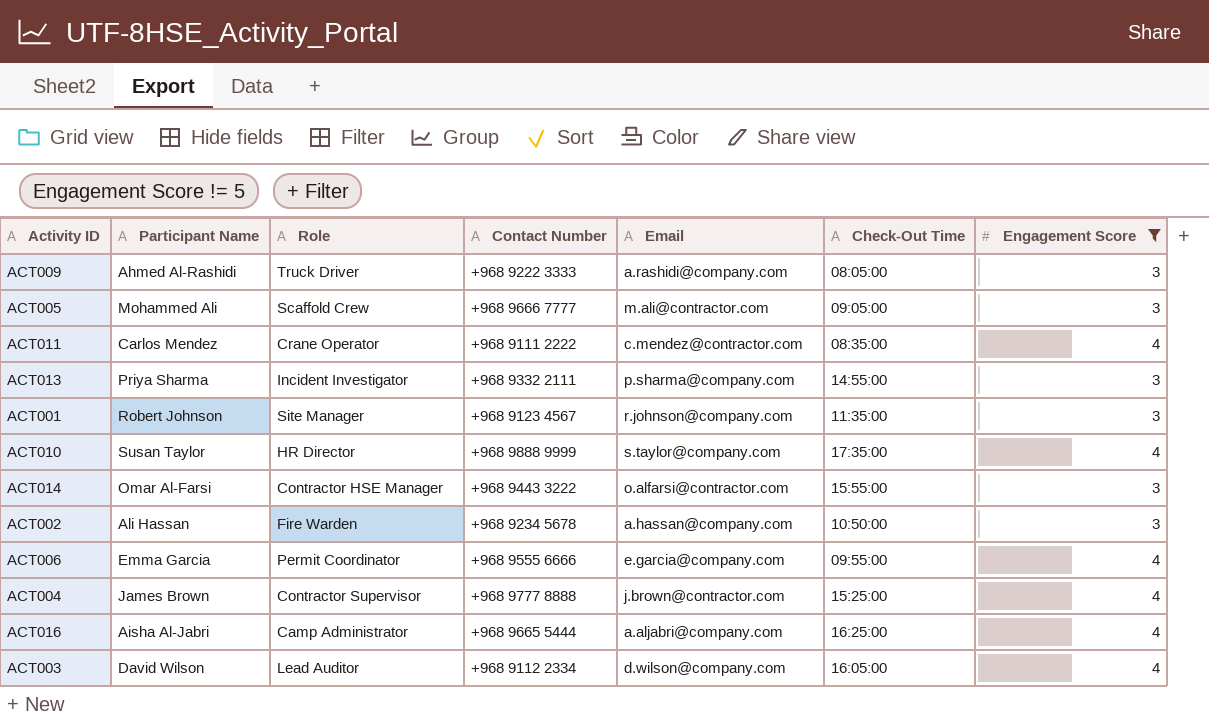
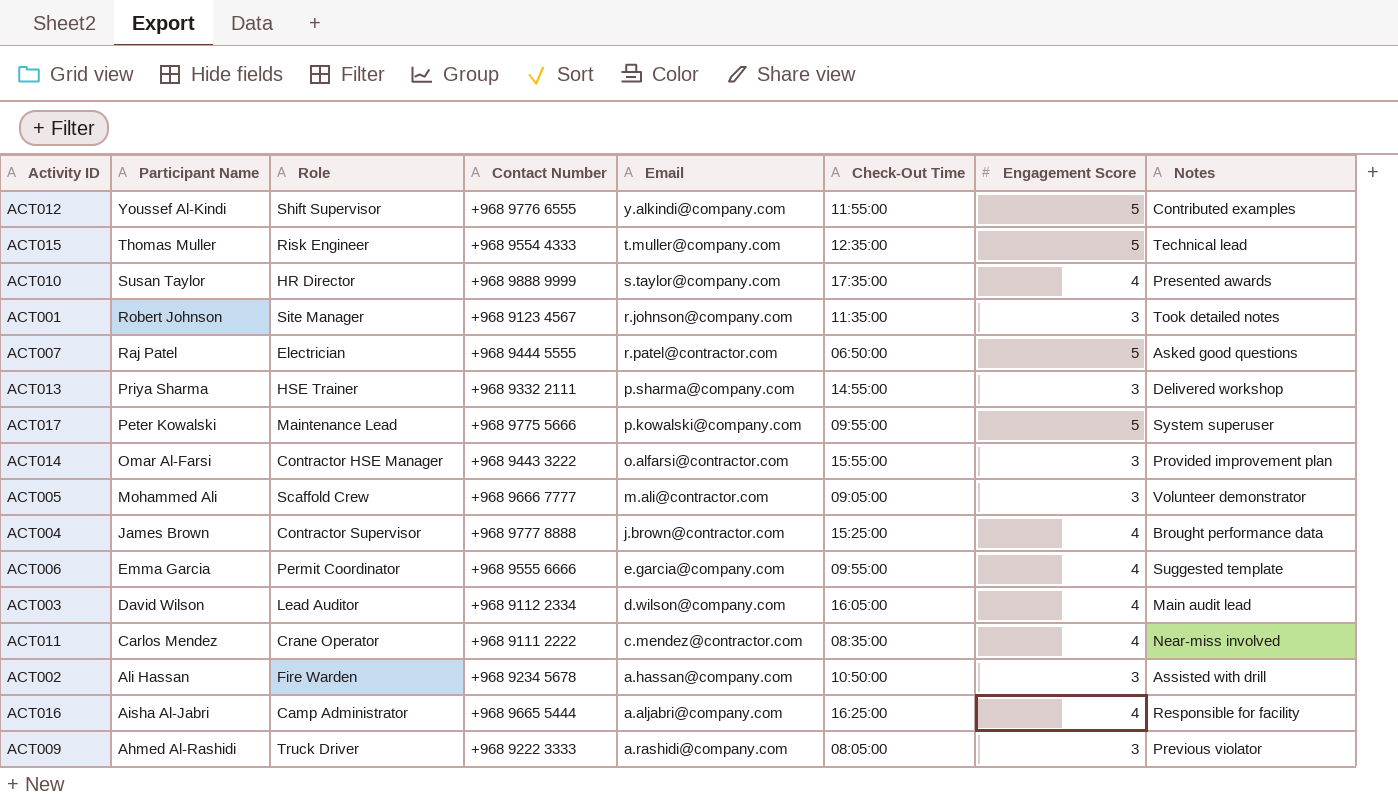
filter: Engagement Score != 5 -> none
row order: none -> Participant Name descending
column Notes | position: none -> 8
ACT013 | Role: Incident Investigator -> HSE Trainer

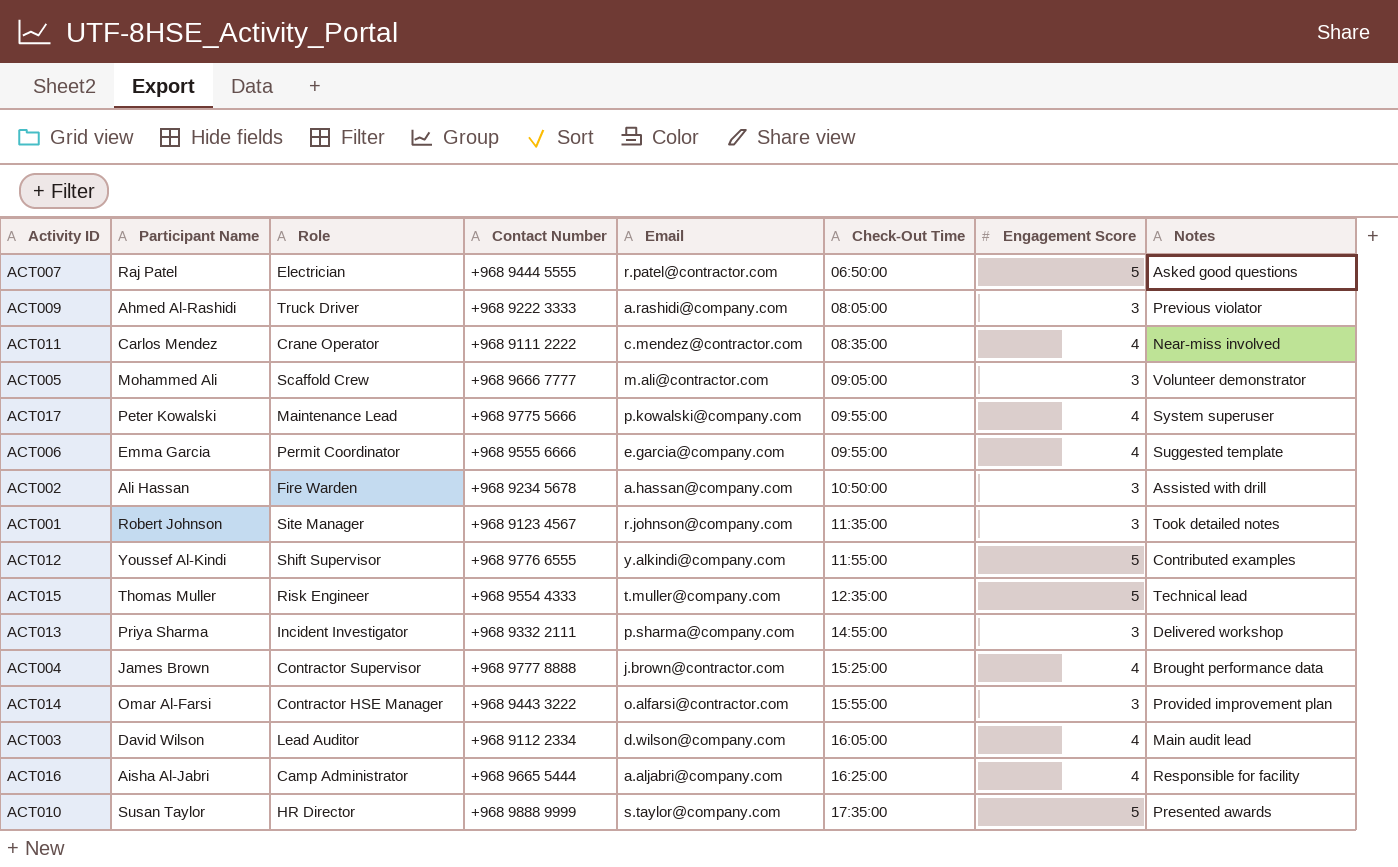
row order: Participant Name descending -> Check-Out Time ascending
ACT017 | Engagement Score: 5 -> 4
ACT013 | Role: HSE Trainer -> Incident Investigator
ACT010 | Engagement Score: 4 -> 5

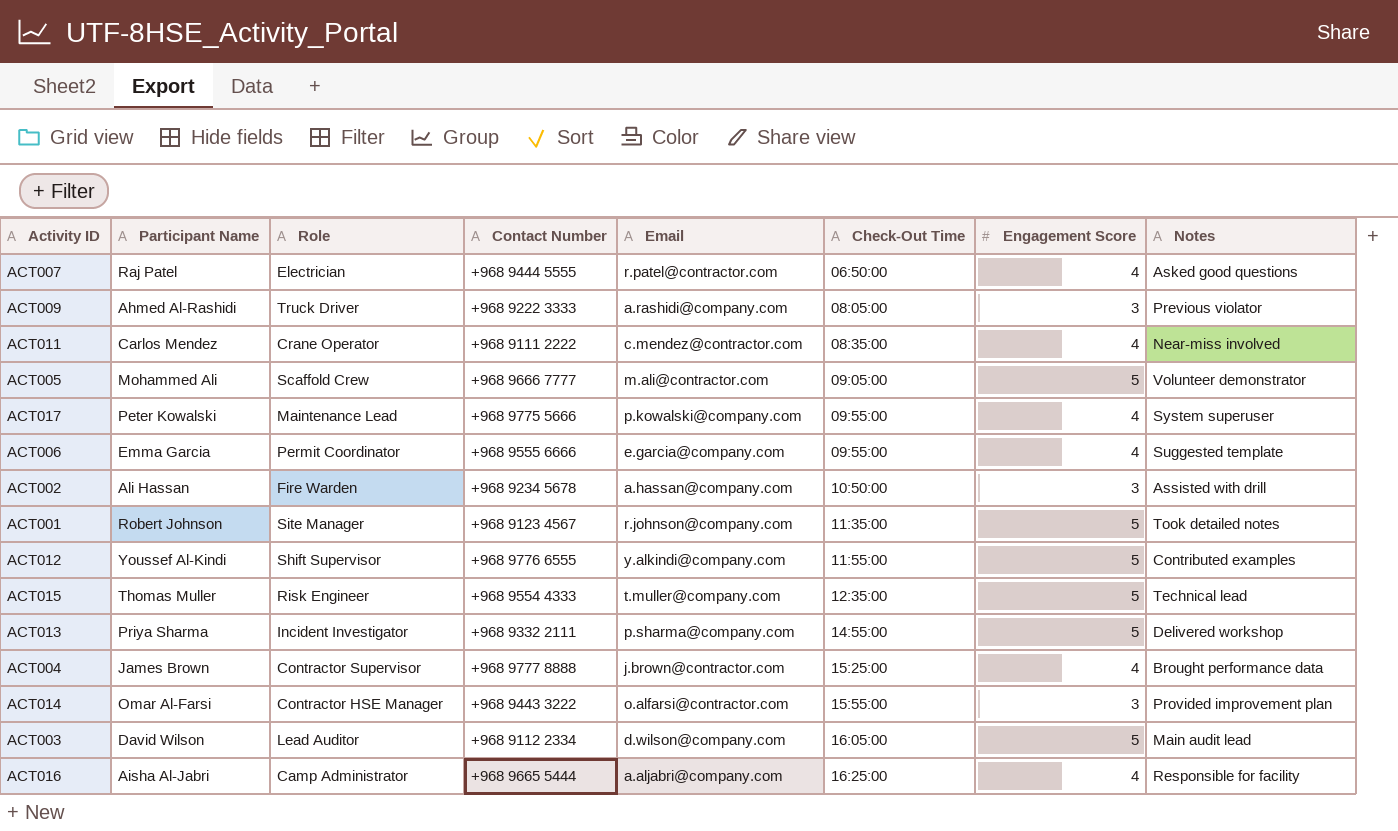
row ACT010: Susan Taylor | HR Director | +968 9888 9999 | s.taylor@company.com | 17:35:00 | 5 | Presented awards -> none
ACT007 | Engagement Score: 5 -> 4
ACT005 | Engagement Score: 3 -> 5
ACT001 | Engagement Score: 3 -> 5
ACT013 | Engagement Score: 3 -> 5
ACT003 | Engagement Score: 4 -> 5

